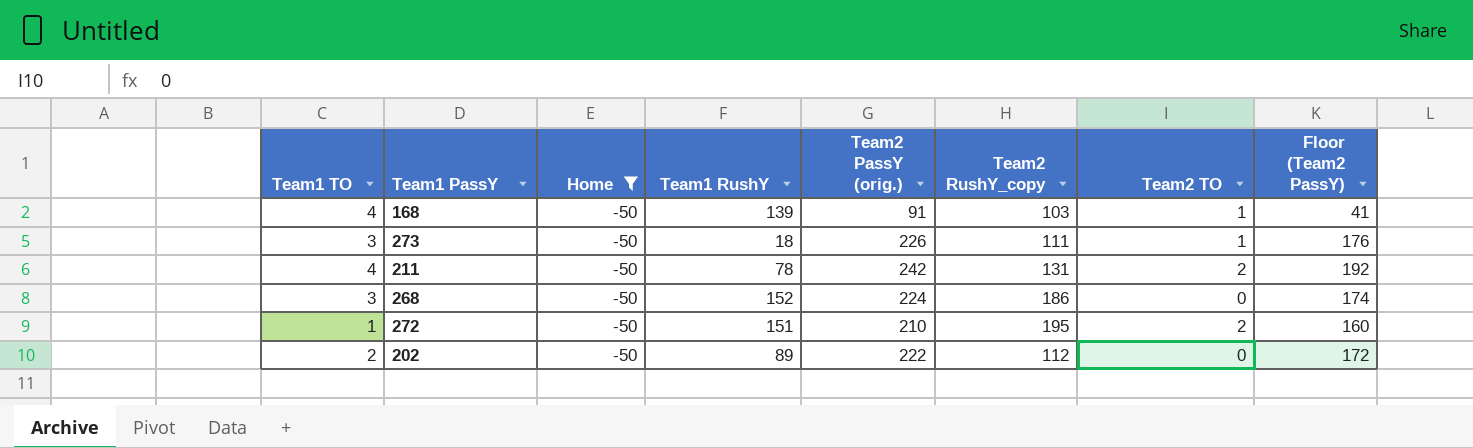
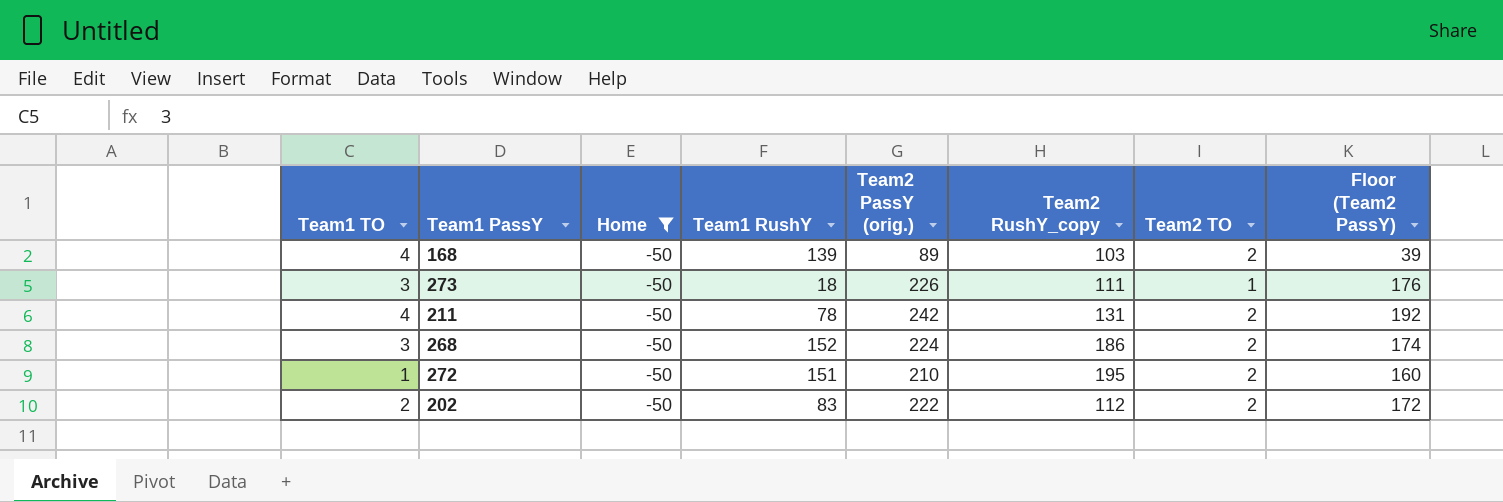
168 | Team2 PassY (orig.): 91 -> 89
168 | Team2 TO: 1 -> 2
168 | Floor (Team2 PassY): 41 -> 39
268 | Team2 TO: 0 -> 2
202 | Team1 RushY: 89 -> 83
202 | Team2 TO: 0 -> 2

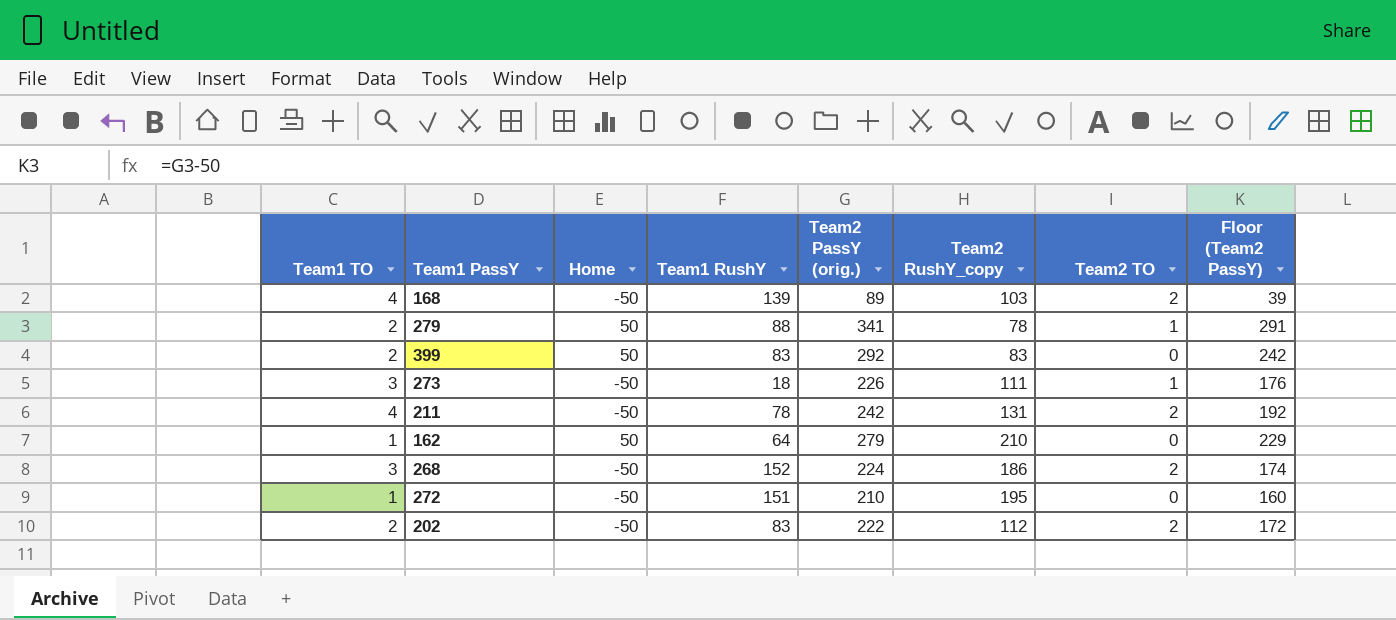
filter: Home = -50 -> none
272 | Team2 TO: 2 -> 0

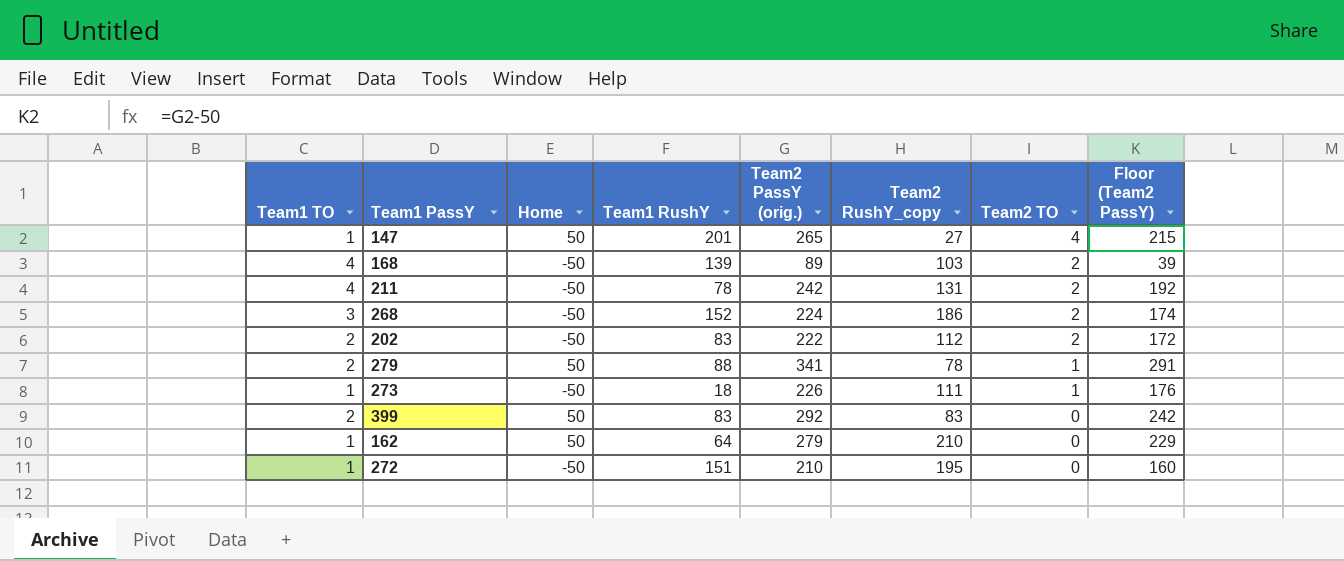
row order: none -> Team2 TO descending
row 147: none -> 1 | 50 | 201 | 265 | 27 | 4 | 215
273 | Team1 TO: 3 -> 1

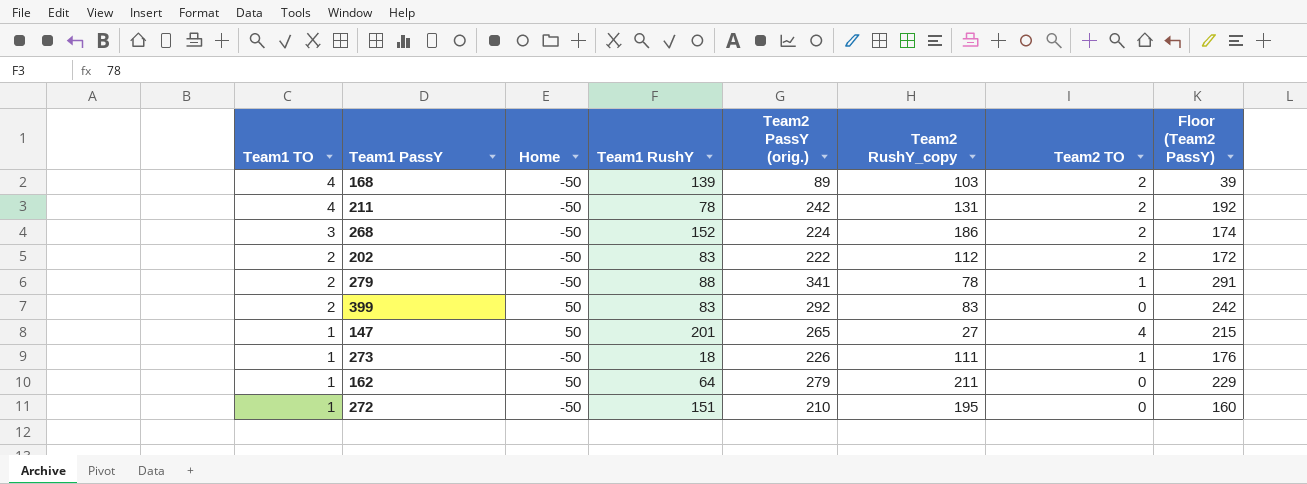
row order: Team2 TO descending -> Team1 TO descending
279 | Home: 50 -> -50
162 | Team2 RushY_copy: 210 -> 211

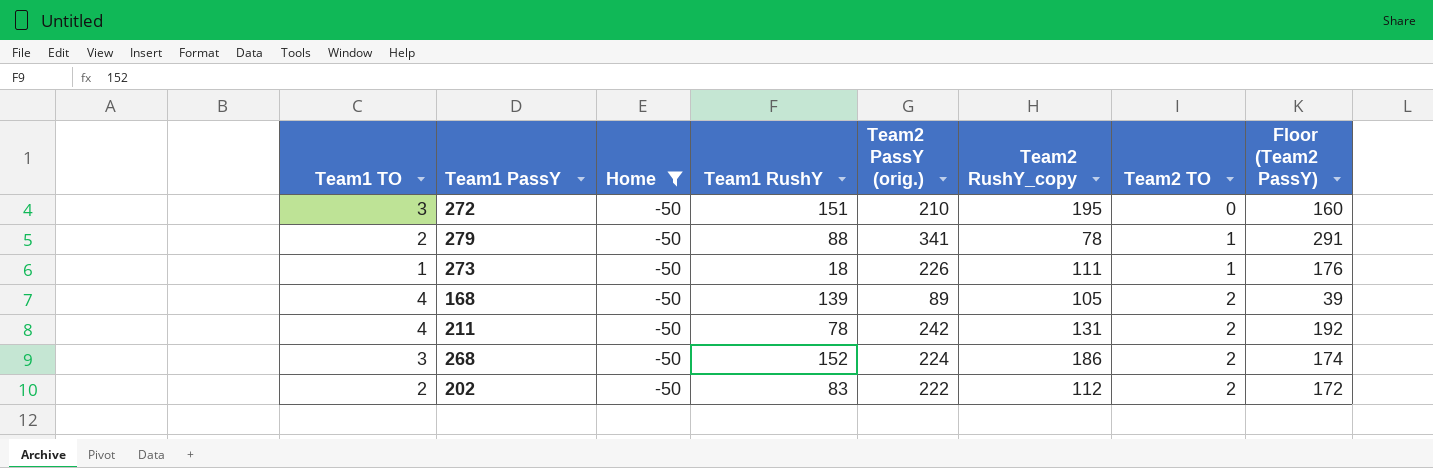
filter: none -> Home = -50
row order: Team1 TO descending -> Team2 TO ascending
272 | Team1 TO: 1 -> 3
168 | Team2 RushY_copy: 103 -> 105

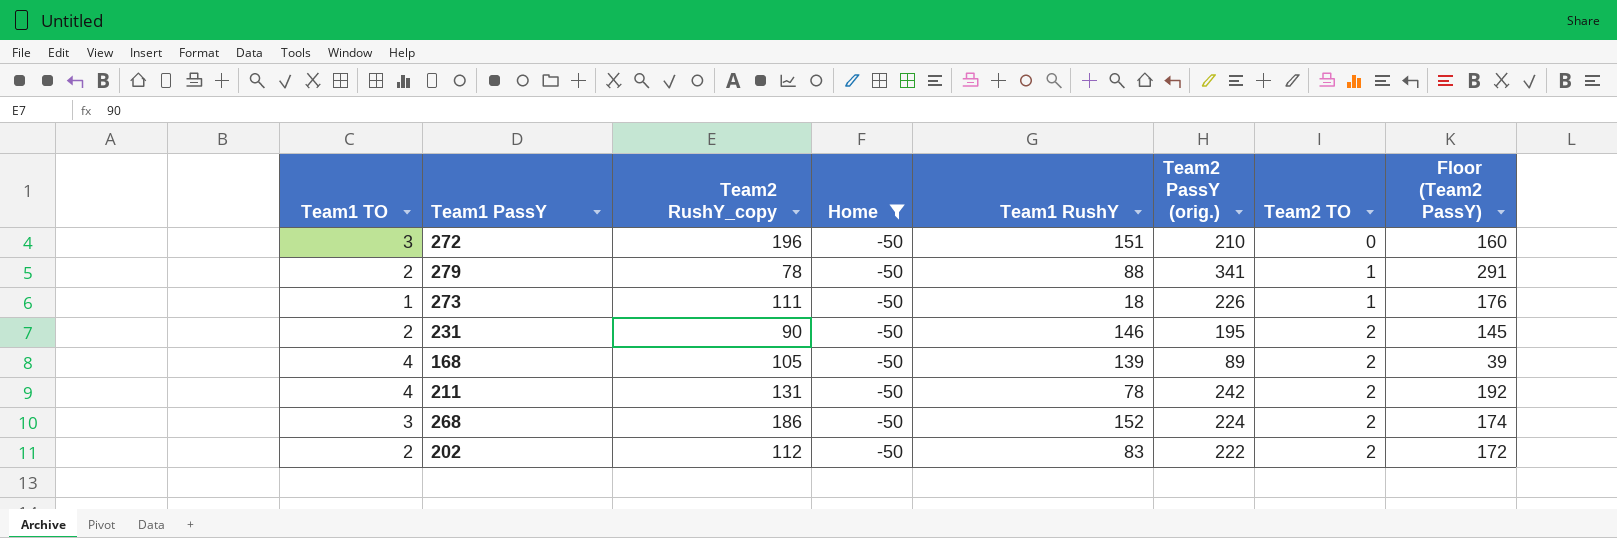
column Team2 RushY_copy | position: 6 -> 3
272 | Team2 RushY_copy: 195 -> 196
row 231: none -> 2 | 90 | -50 | 146 | 195 | 2 | 145

